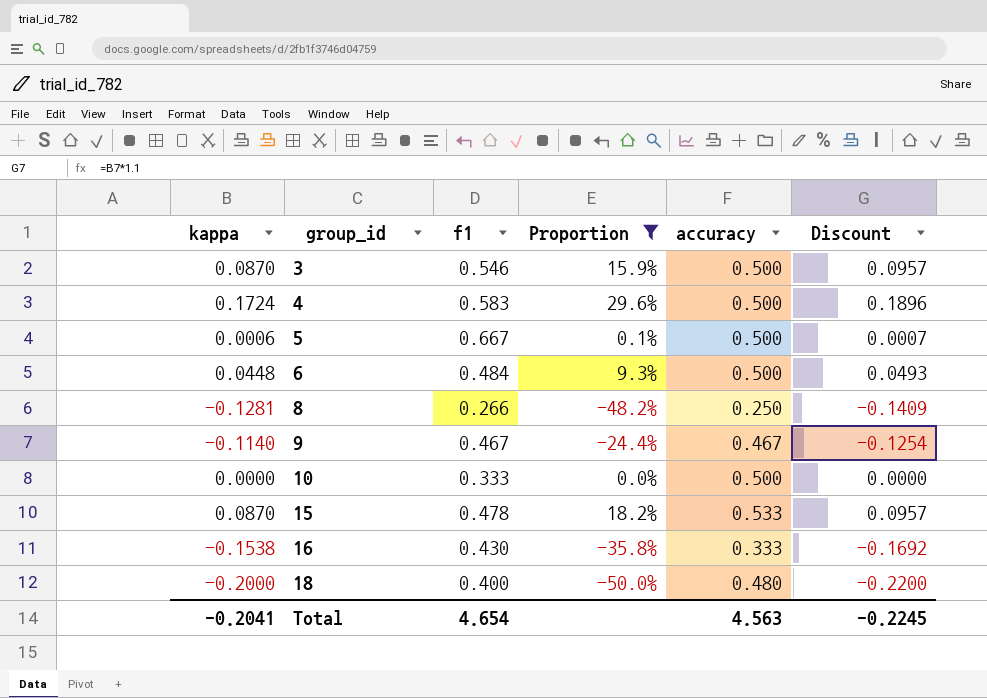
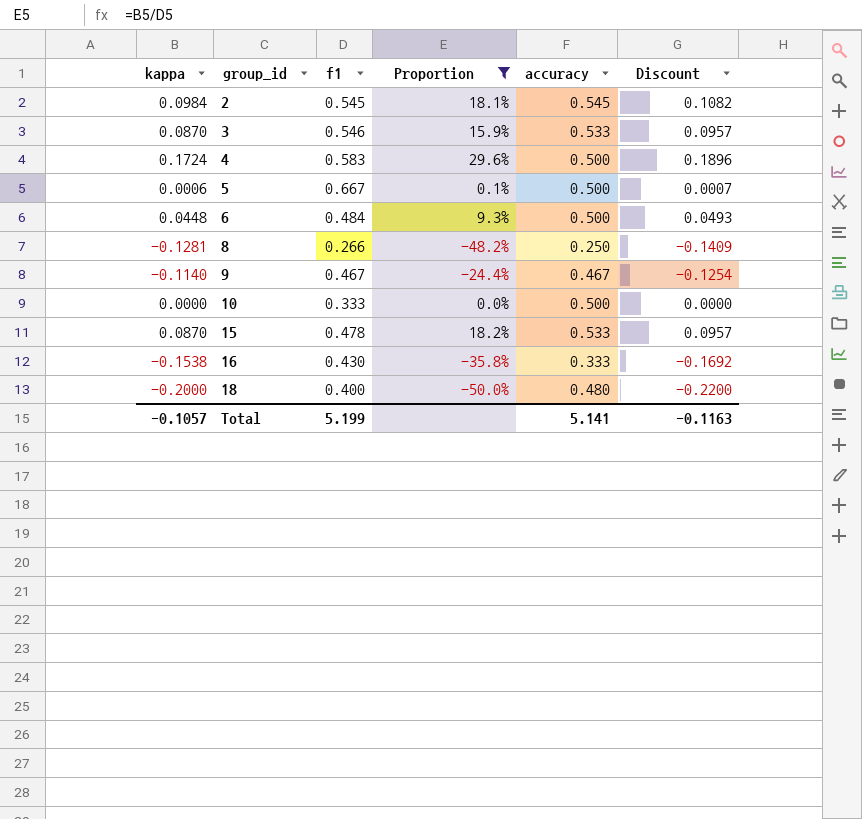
row 2: none -> 0.0984 | 0.545 | 18.1% | 0.545 | 0.1082
3 | accuracy: 0.500 -> 0.533
Total | kappa: -0.2041 -> -0.1057
Total | f1: 4.654 -> 5.199
Total | accuracy: 4.563 -> 5.141
Total | Discount: -0.2245 -> -0.1163

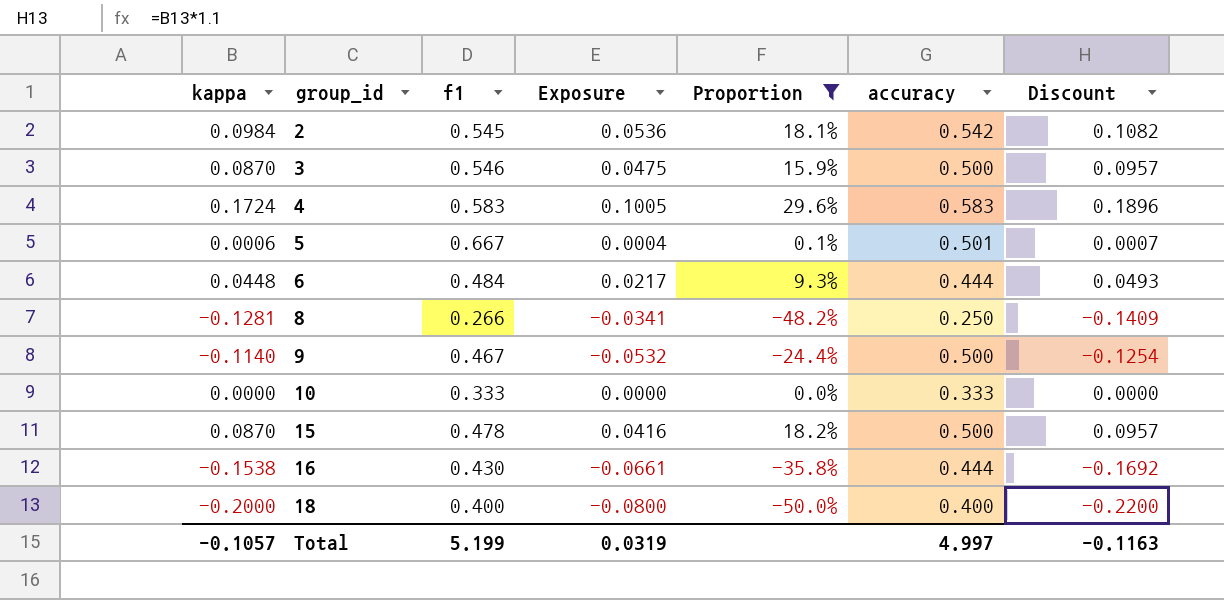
column Exposure | formula: none -> [kappa] * [f1]
2 | accuracy: 0.545 -> 0.542
3 | accuracy: 0.533 -> 0.500
4 | accuracy: 0.500 -> 0.583
5 | accuracy: 0.500 -> 0.501
6 | accuracy: 0.500 -> 0.444
9 | accuracy: 0.467 -> 0.500
10 | accuracy: 0.500 -> 0.333
15 | accuracy: 0.533 -> 0.500
16 | accuracy: 0.333 -> 0.444
18 | accuracy: 0.480 -> 0.400
Total | accuracy: 5.141 -> 4.997

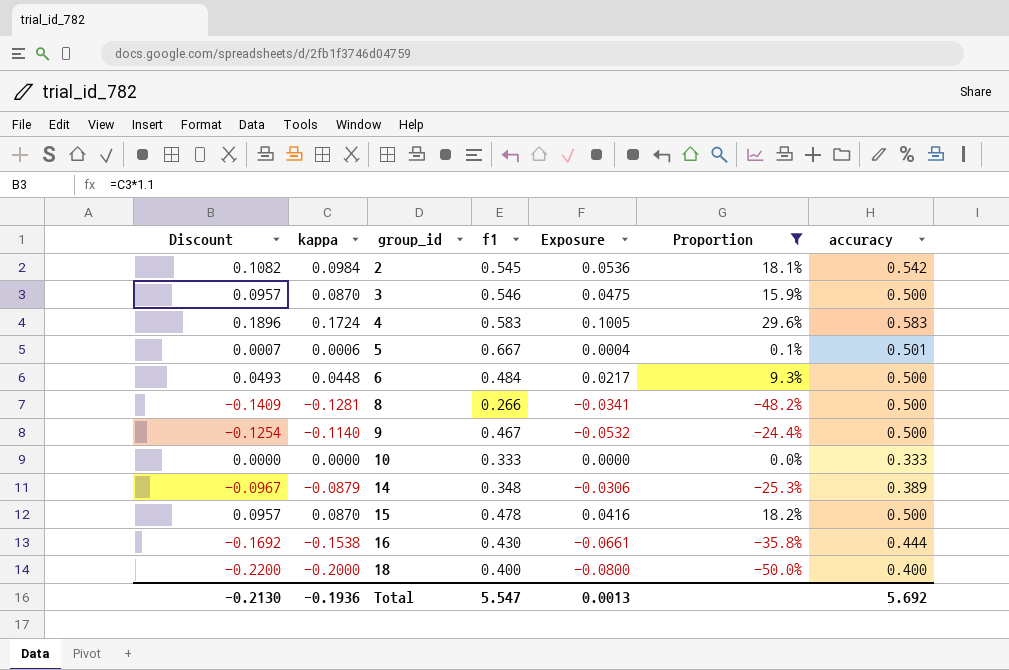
column Discount | position: 7 -> 1
6 | accuracy: 0.444 -> 0.500
8 | accuracy: 0.250 -> 0.500
row 14: none -> -0.0967 | -0.0879 | 0.348 | -0.0306 | -25.3% | 0.389
Total | Discount: -0.1163 -> -0.2130
Total | kappa: -0.1057 -> -0.1936
Total | f1: 5.199 -> 5.547
Total | Exposure: 0.0319 -> 0.0013
Total | accuracy: 4.997 -> 5.692

